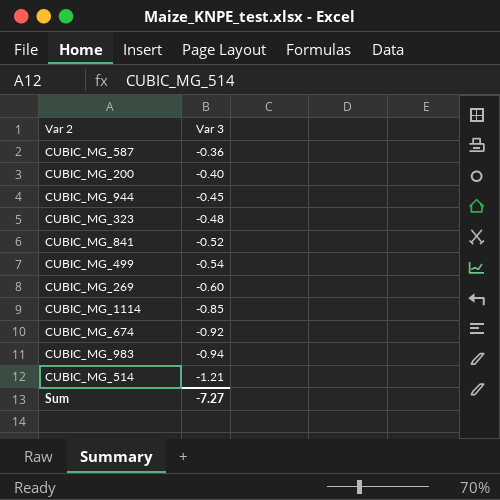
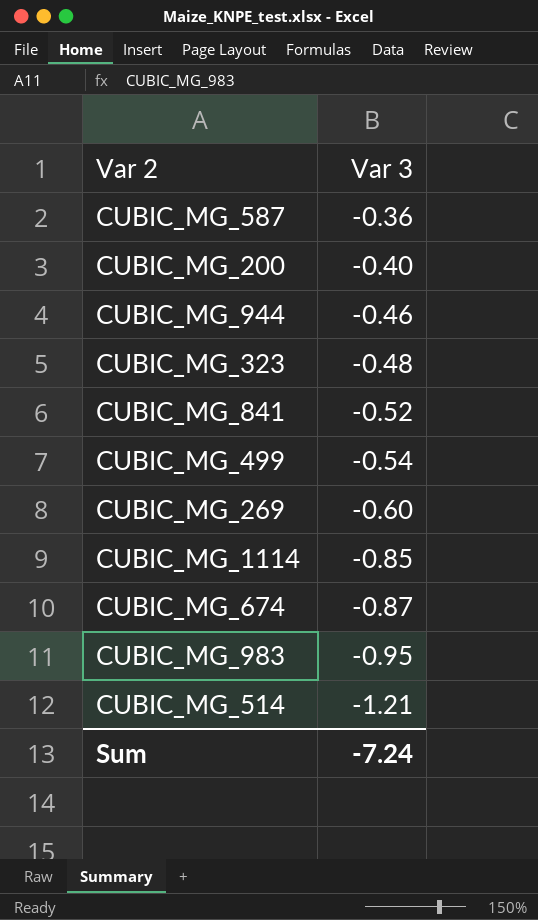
CUBIC_MG_944 | Var 3: -0.45 -> -0.46
CUBIC_MG_674 | Var 3: -0.92 -> -0.87
CUBIC_MG_983 | Var 3: -0.94 -> -0.95
Sum | Var 3: -7.27 -> -7.24

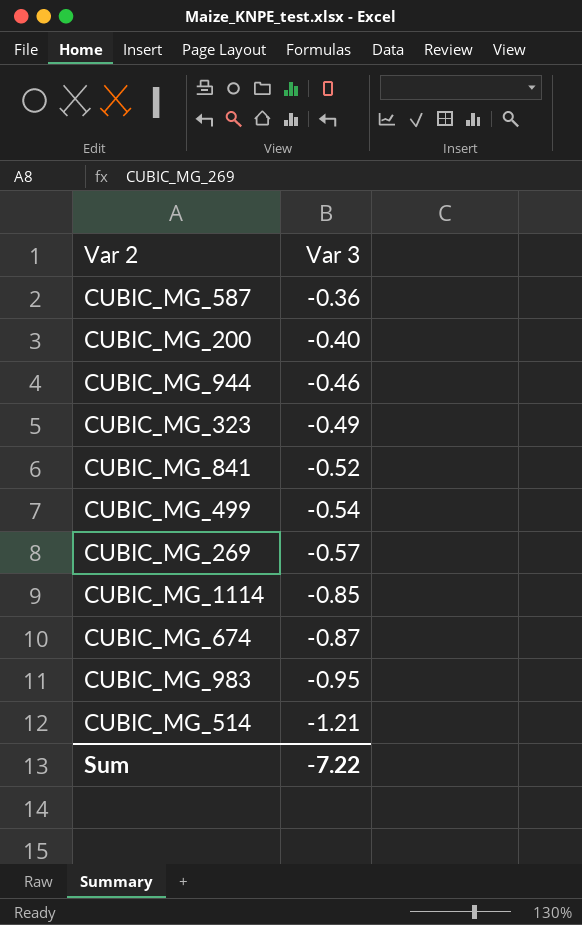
CUBIC_MG_323 | Var 3: -0.48 -> -0.49
CUBIC_MG_269 | Var 3: -0.60 -> -0.57
Sum | Var 3: -7.24 -> -7.22

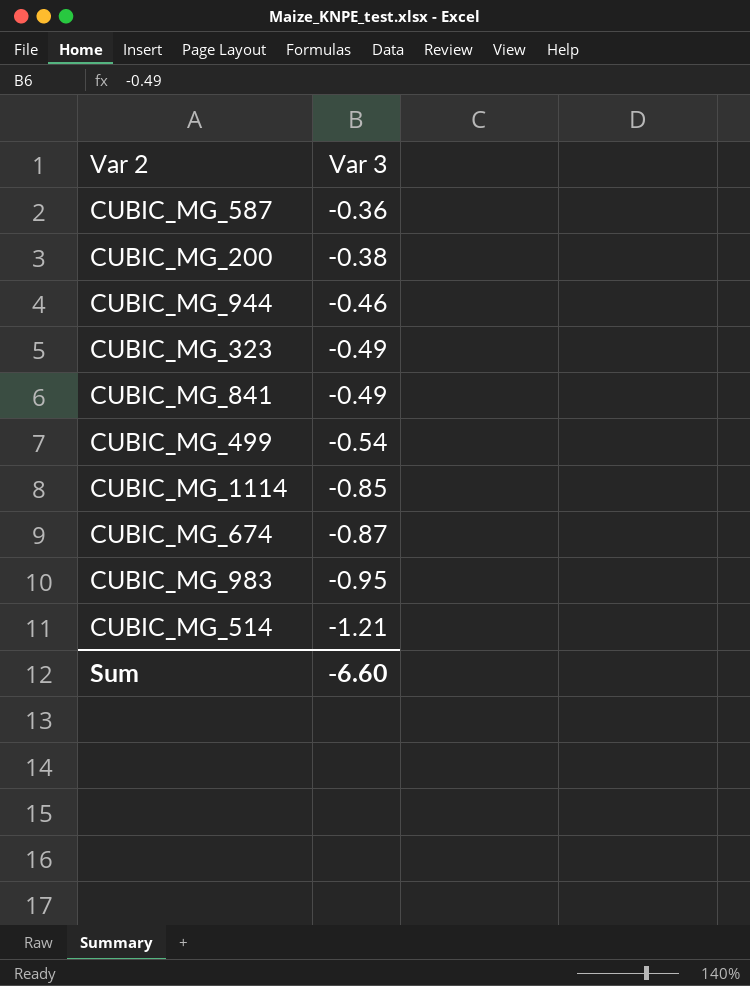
row CUBIC_MG_269: -0.57 -> none
CUBIC_MG_200 | Var 3: -0.40 -> -0.38
CUBIC_MG_841 | Var 3: -0.52 -> -0.49
Sum | Var 3: -7.22 -> -6.60

